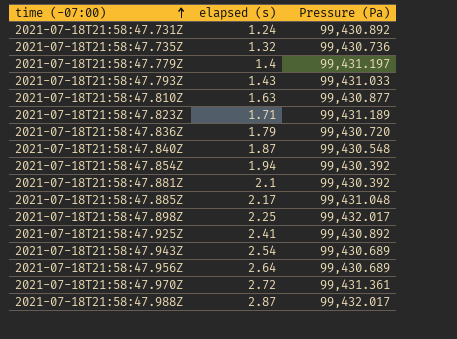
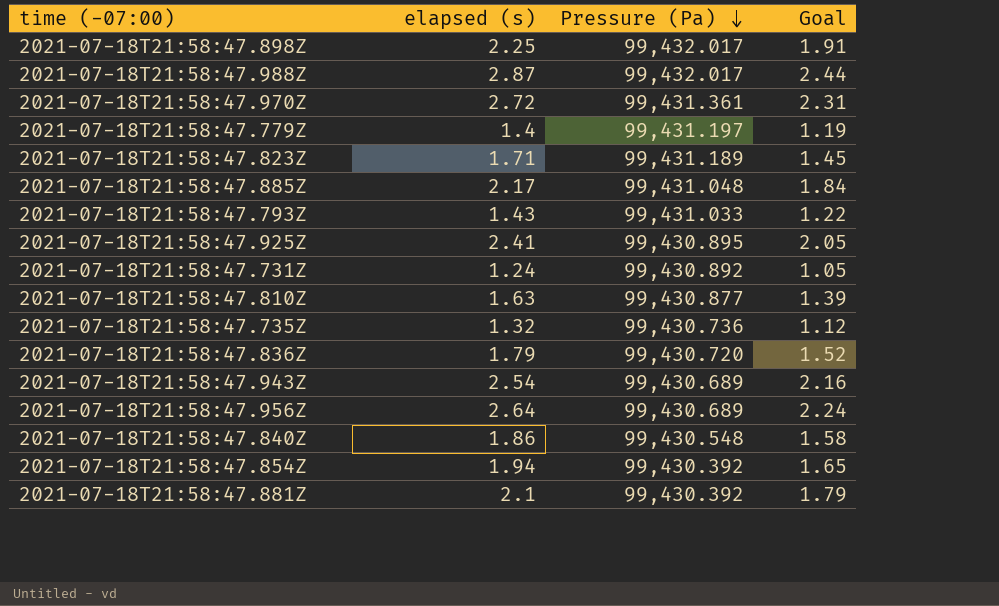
row order: time (-07:00) ascending -> Pressure (Pa) descending
column Goal | formula: none -> [elapsed (s)] * 0.85
2021-07-18T21:58:47.925Z | Pressure (Pa): 99,430.892 -> 99,430.895
2021-07-18T21:58:47.840Z | elapsed (s): 1.87 -> 1.86

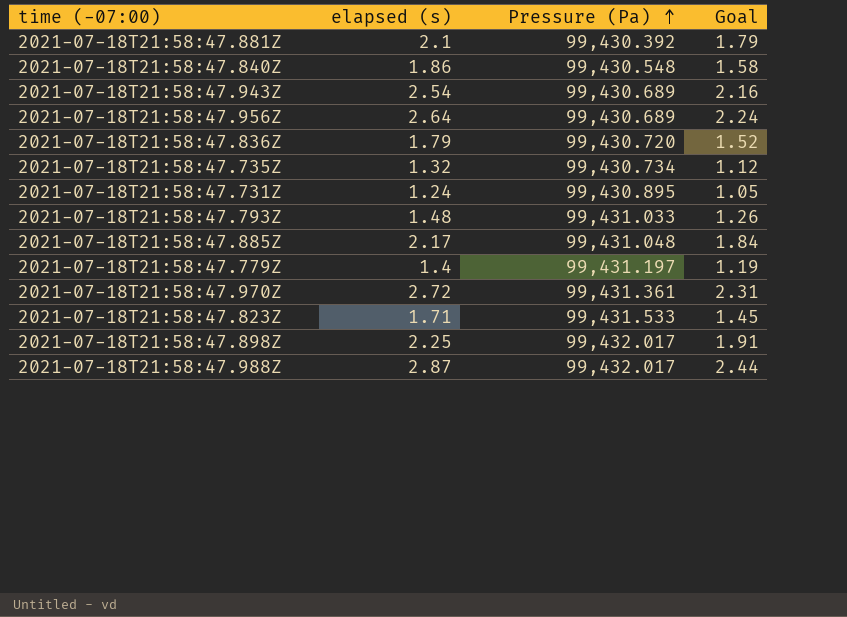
row order: Pressure (Pa) descending -> Pressure (Pa) ascending
row 2021-07-18T21:58:47.925Z: 2.41 | 99,430.895 | 2.05 -> none
row 2021-07-18T21:58:47.810Z: 1.63 | 99,430.877 | 1.39 -> none
row 2021-07-18T21:58:47.854Z: 1.94 | 99,430.392 | 1.65 -> none
2021-07-18T21:58:47.735Z | Pressure (Pa): 99,430.736 -> 99,430.734
2021-07-18T21:58:47.731Z | Pressure (Pa): 99,430.892 -> 99,430.895
2021-07-18T21:58:47.793Z | elapsed (s): 1.43 -> 1.48
2021-07-18T21:58:47.793Z | Goal: 1.22 -> 1.26
2021-07-18T21:58:47.823Z | Pressure (Pa): 99,431.189 -> 99,431.533

